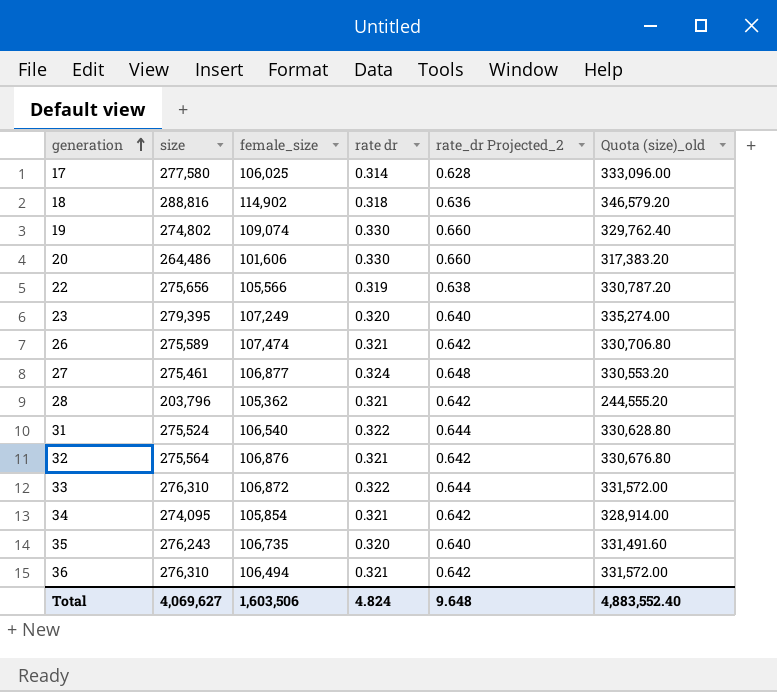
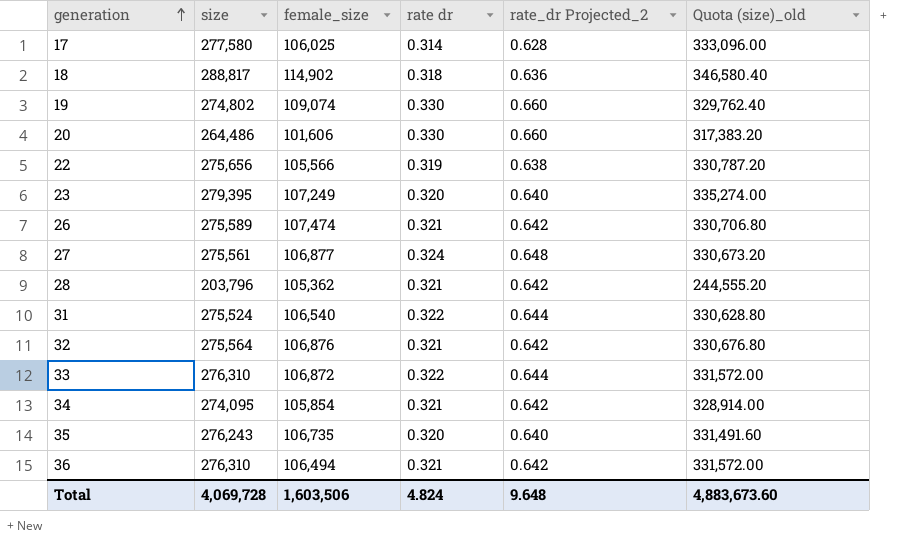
18 | size: 288,816 -> 288,817
18 | Quota (size)_old: 346,579.20 -> 346,580.40
27 | size: 275,461 -> 275,561
27 | Quota (size)_old: 330,553.20 -> 330,673.20
Total | size: 4,069,627 -> 4,069,728
Total | Quota (size)_old: 4,883,552.40 -> 4,883,673.60

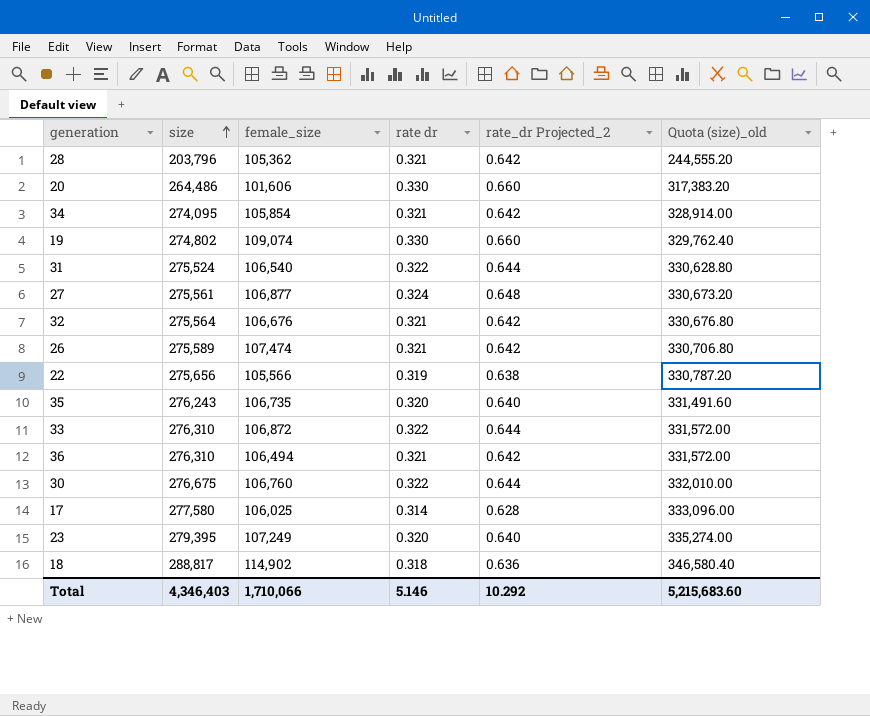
row order: generation ascending -> size ascending
32 | female_size: 106,876 -> 106,676
row 30: none -> 276,675 | 106,760 | 0.322 | 0.644 | 332,010.00
Total | size: 4,069,728 -> 4,346,403
Total | female_size: 1,603,506 -> 1,710,066
Total | rate dr: 4.824 -> 5.146
Total | rate_dr Projected_2: 9.648 -> 10.292
Total | Quota (size)_old: 4,883,673.60 -> 5,215,683.60

